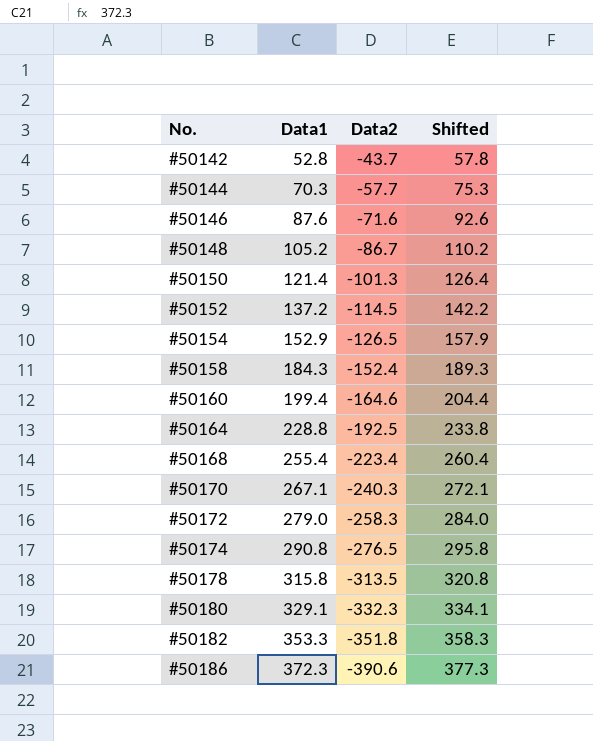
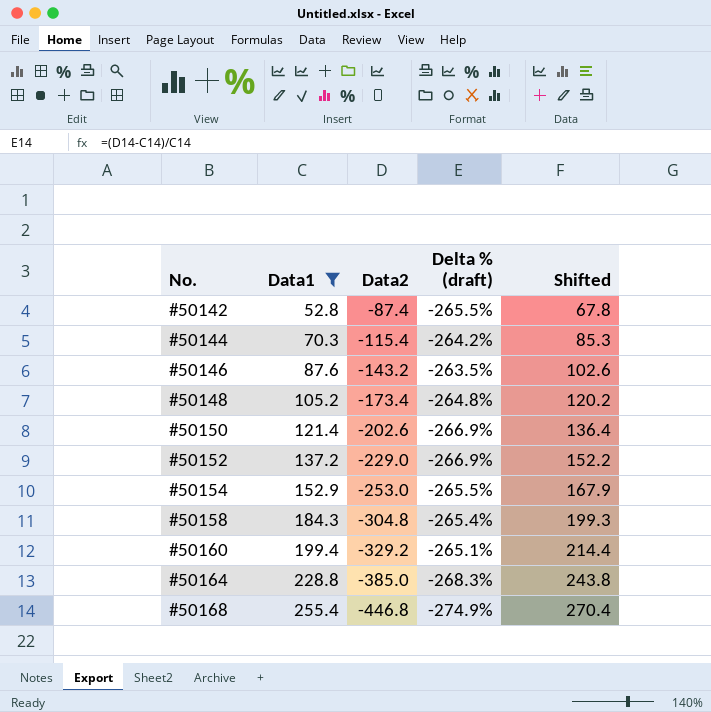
filter: none -> Data1 <= 255.4
column Delta % (draft) | formula: none -> ([Data2] - [Data1]) / [Data1]
column Shifted | formula: [Data1] + 5 -> [Data1] + 15
#50142 | Data2: -43.7 -> -87.4
#50144 | Data2: -57.7 -> -115.4
#50146 | Data2: -71.6 -> -143.2
#50148 | Data2: -86.7 -> -173.4
#50150 | Data2: -101.3 -> -202.6
#50152 | Data2: -114.5 -> -229.0
#50154 | Data2: -126.5 -> -253.0
#50158 | Data2: -152.4 -> -304.8
#50160 | Data2: -164.6 -> -329.2
#50164 | Data2: -192.5 -> -385.0
#50168 | Data2: -223.4 -> -446.8

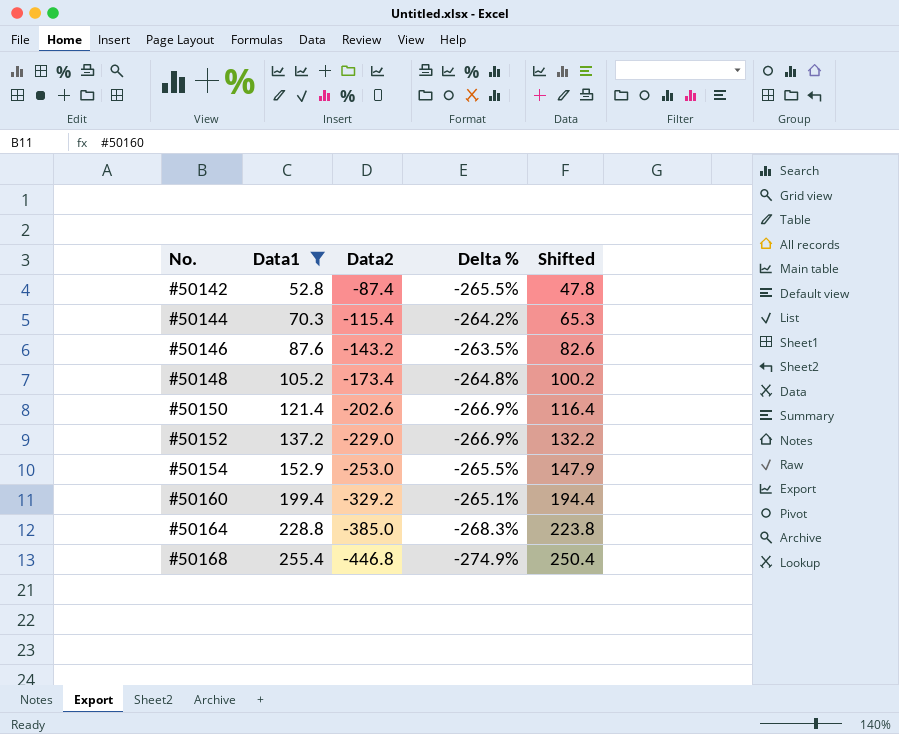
column name: Delta % (draft) -> Delta %
column Shifted | formula: [Data1] + 15 -> [Data1] - 5
row #50158: 184.3 | -304.8 | -265.4% | 199.3 -> none

